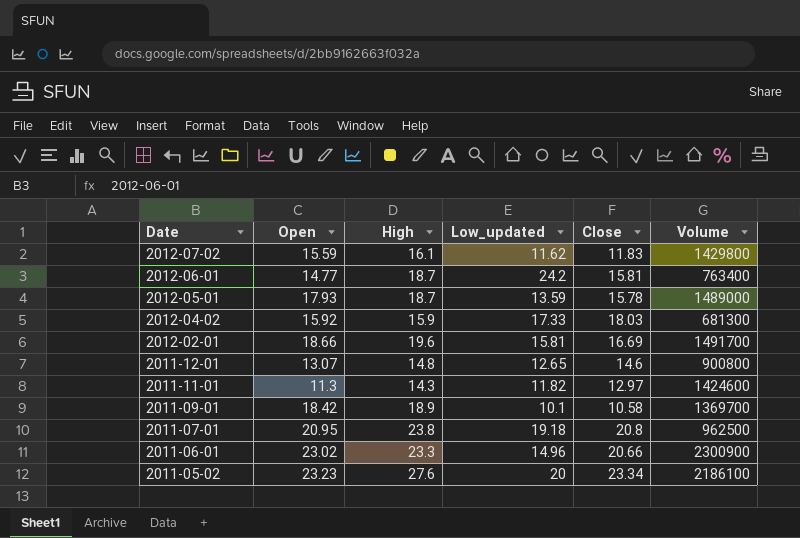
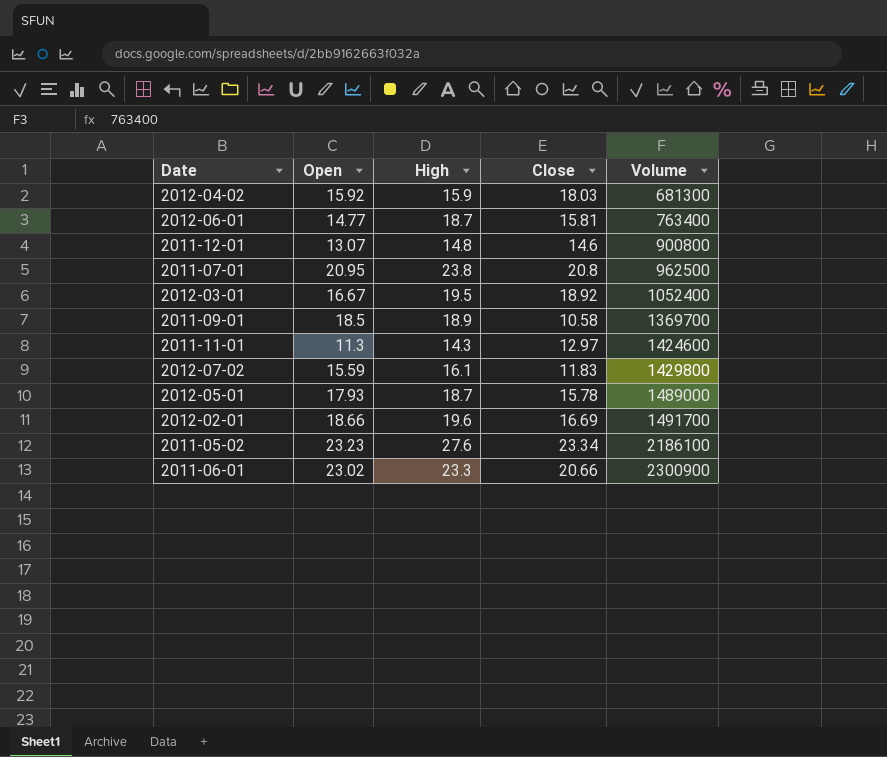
row order: Date descending -> Volume ascending
column Low_updated | position: 4 -> none
row 2012-03-01: none -> 16.67 | 19.5 | 18.92 | 1052400
2011-09-01 | Open: 18.42 -> 18.5

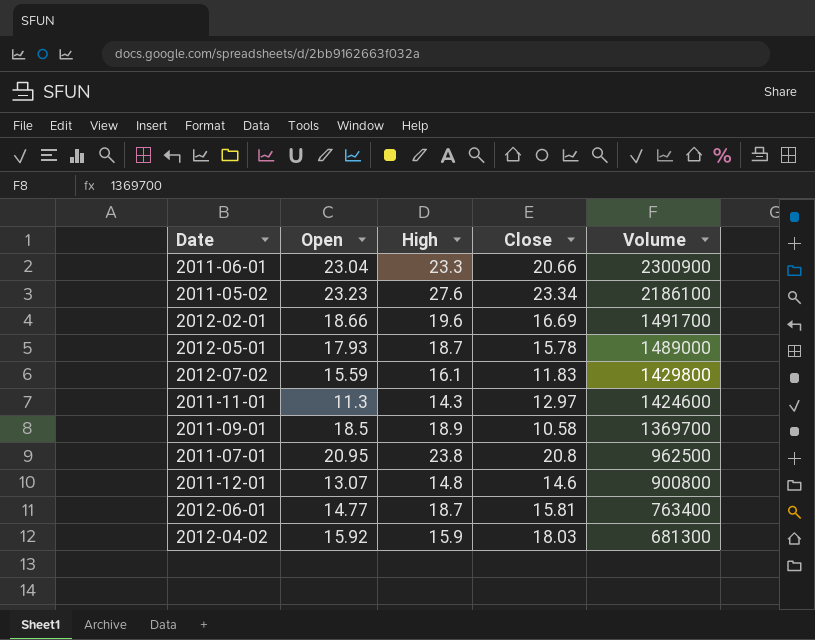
row order: Volume ascending -> Volume descending
row 2012-03-01: 16.67 | 19.5 | 18.92 | 1052400 -> none
2011-06-01 | Open: 23.02 -> 23.04

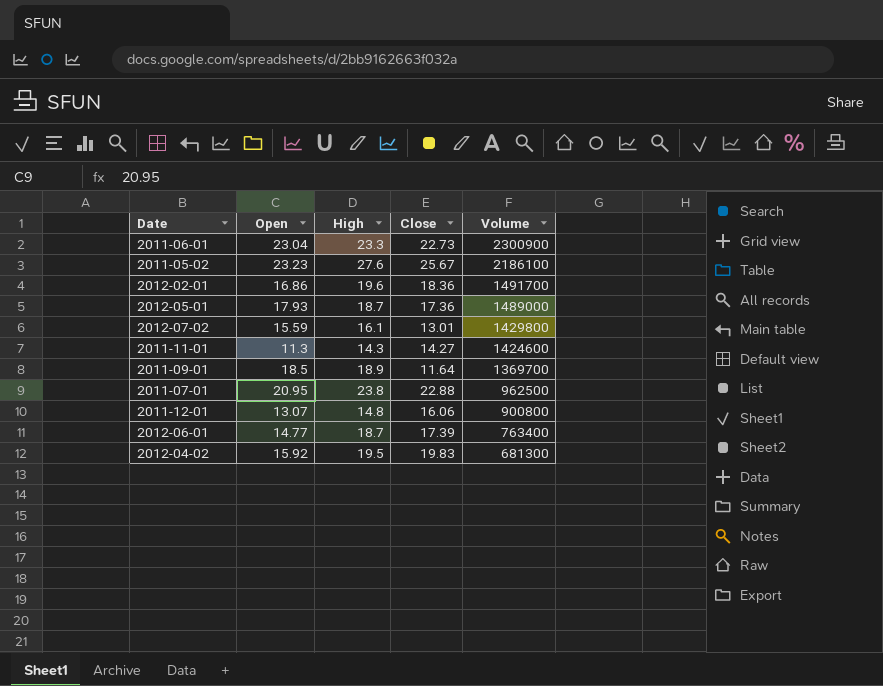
2011-06-01 | Close: 20.66 -> 22.73
2011-05-02 | Close: 23.34 -> 25.67
2012-02-01 | Open: 18.66 -> 16.86
2012-02-01 | Close: 16.69 -> 18.36
2012-05-01 | Close: 15.78 -> 17.36
2012-07-02 | Close: 11.83 -> 13.01
2011-11-01 | Close: 12.97 -> 14.27
2011-09-01 | Close: 10.58 -> 11.64
2011-07-01 | Close: 20.8 -> 22.88
2011-12-01 | Close: 14.6 -> 16.06
2012-06-01 | Close: 15.81 -> 17.39
2012-04-02 | High: 15.9 -> 19.5
2012-04-02 | Close: 18.03 -> 19.83

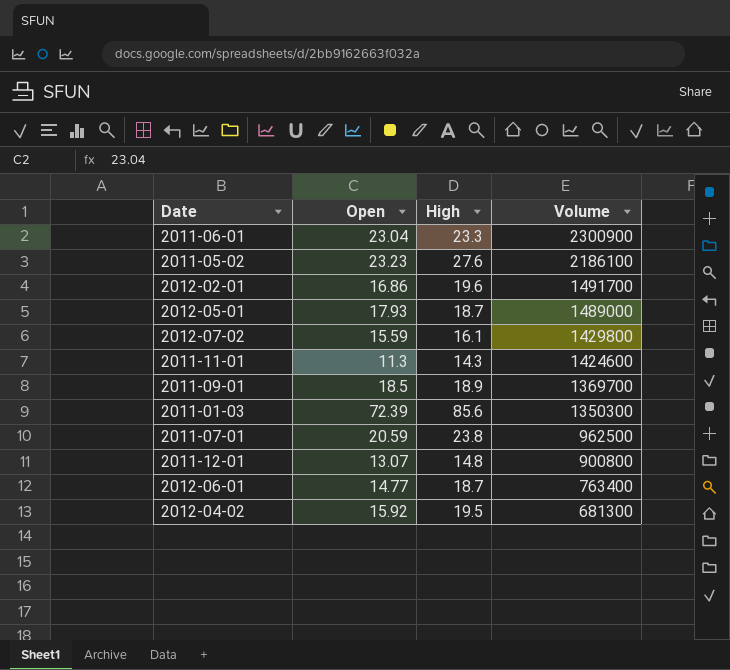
column Close | position: 4 -> none
row 2011-01-03: none -> 72.39 | 85.6 | 1350300
2011-07-01 | Open: 20.95 -> 20.59

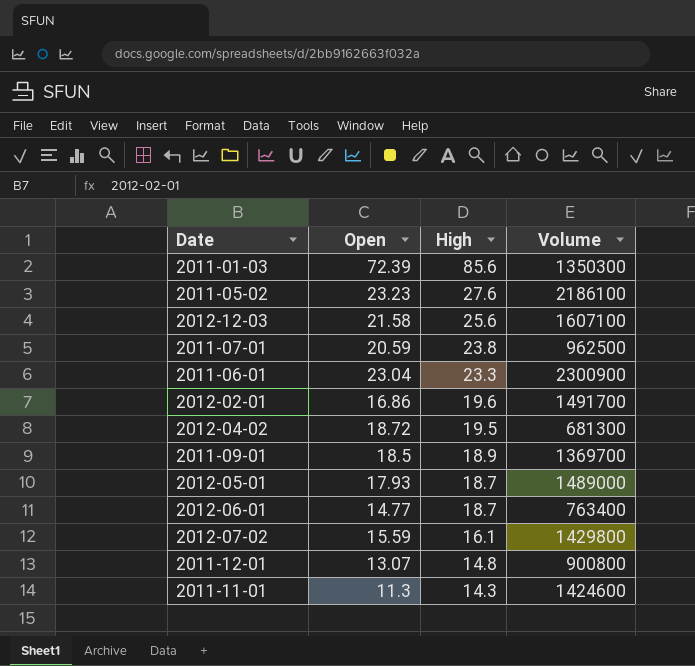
row order: Volume descending -> High descending
row 2012-12-03: none -> 21.58 | 25.6 | 1607100
2012-04-02 | Open: 15.92 -> 18.72

